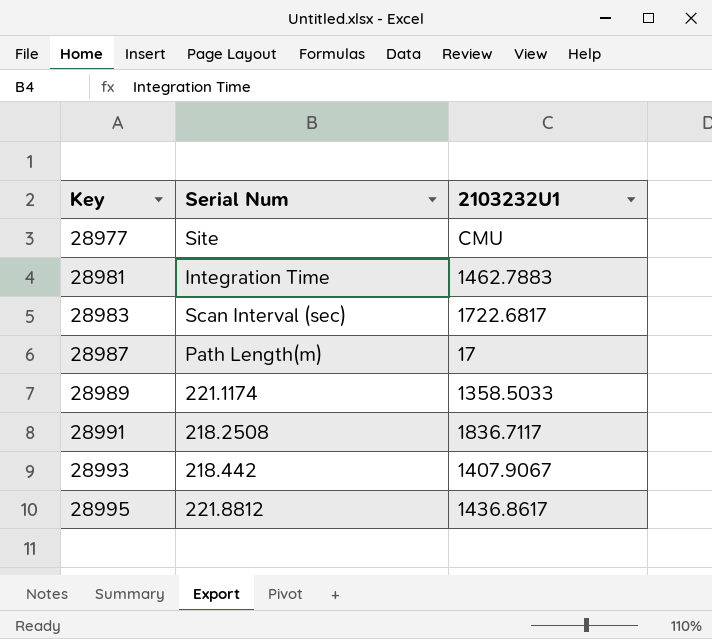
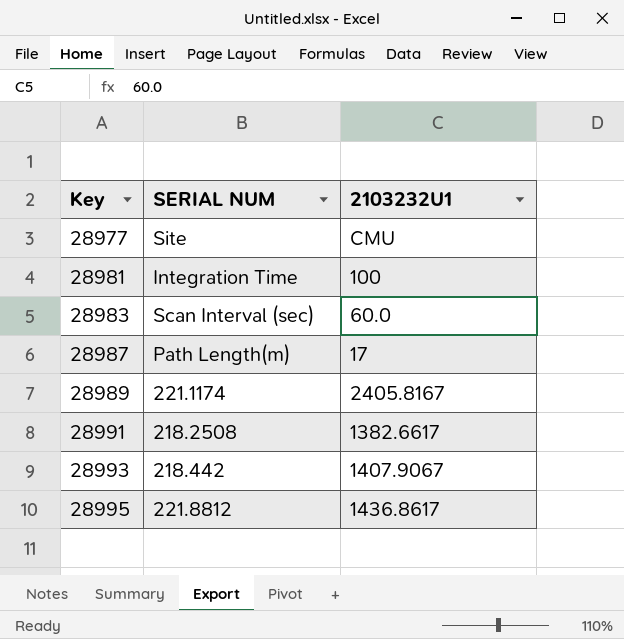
column name: Serial Num -> SERIAL NUM
28981 | 2103232U1: 1462.7883 -> 100
28983 | 2103232U1: 1722.6817 -> 60.0
28989 | 2103232U1: 1358.5033 -> 2405.8167
28991 | 2103232U1: 1836.7117 -> 1382.6617

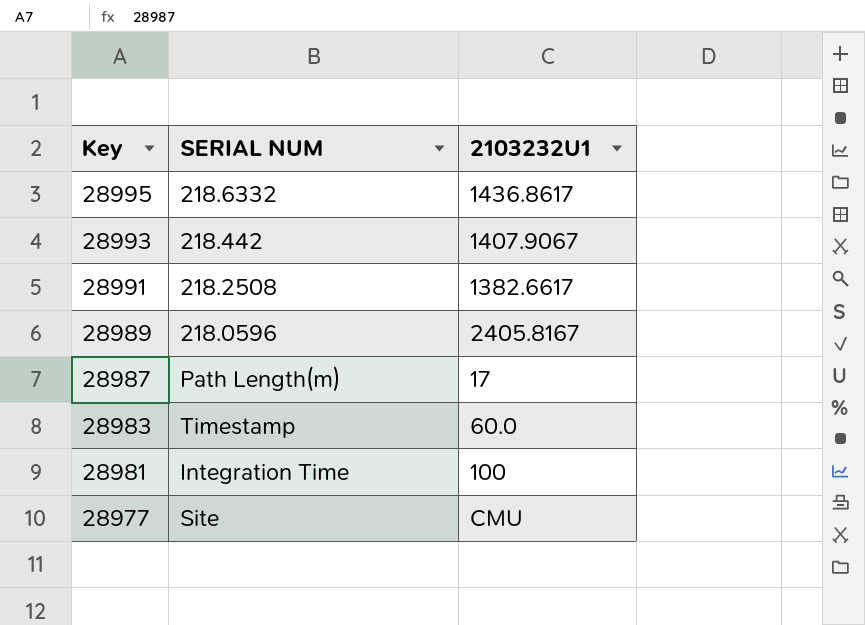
row order: Key ascending -> Key descending
28995 | SERIAL NUM: 221.8812 -> 218.6332
28989 | SERIAL NUM: 221.1174 -> 218.0596
28983 | SERIAL NUM: Scan Interval (sec) -> Timestamp

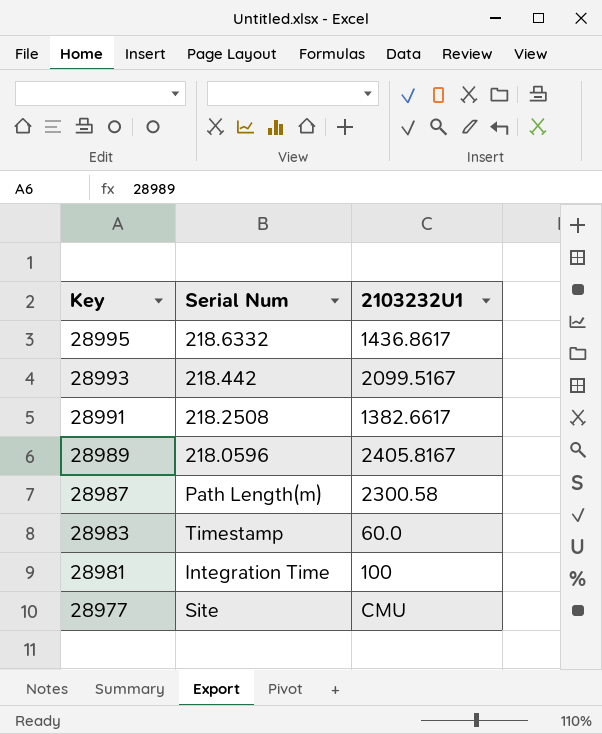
column name: SERIAL NUM -> Serial Num
28993 | 2103232U1: 1407.9067 -> 2099.5167
28987 | 2103232U1: 17 -> 2300.58

